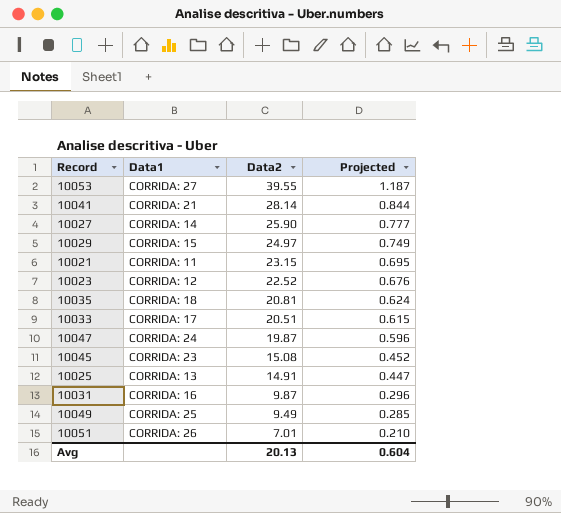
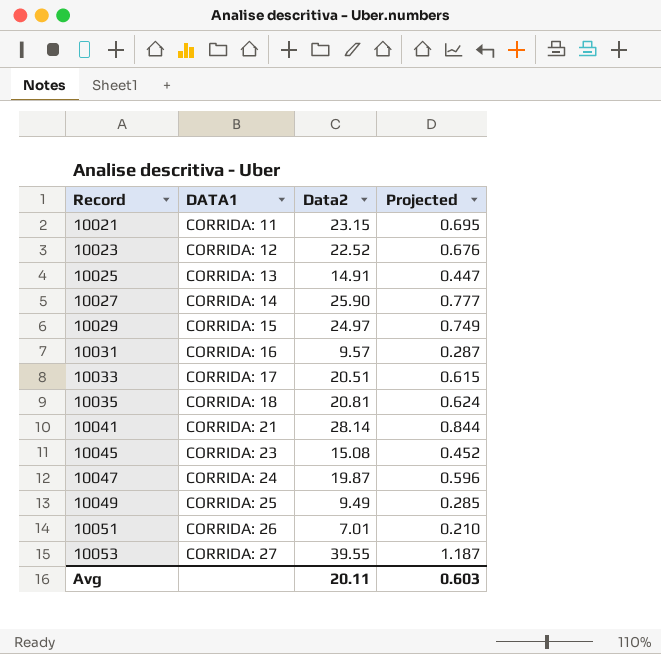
row order: Data2 descending -> Record ascending
column name: Data1 -> DATA1
10031 | Data2: 9.87 -> 9.57
10031 | Projected: 0.296 -> 0.287
Avg | Data2: 20.13 -> 20.11
Avg | Projected: 0.604 -> 0.603

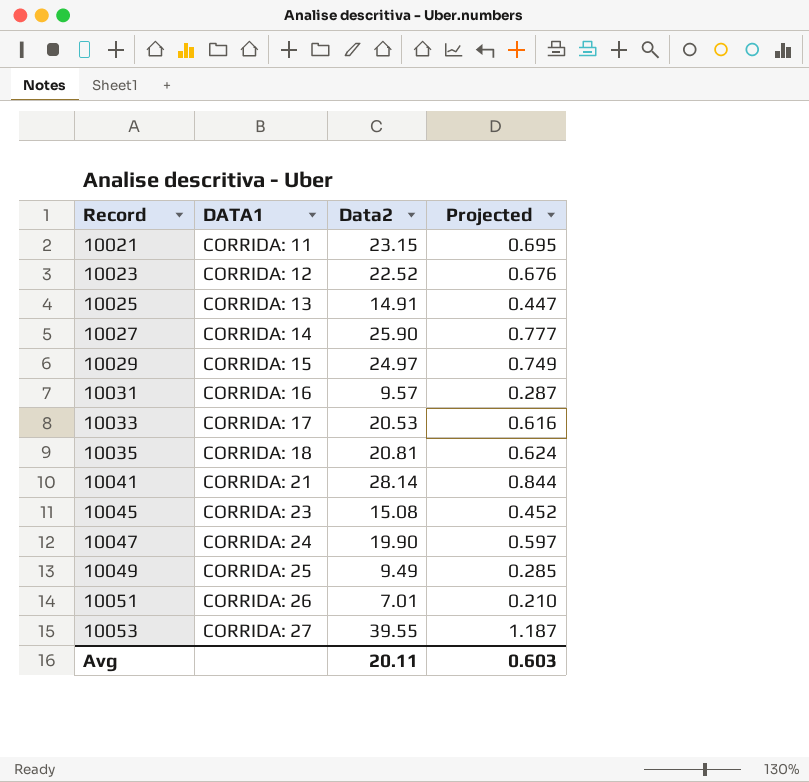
10033 | Data2: 20.51 -> 20.53
10033 | Projected: 0.615 -> 0.616
10047 | Data2: 19.87 -> 19.90
10047 | Projected: 0.596 -> 0.597

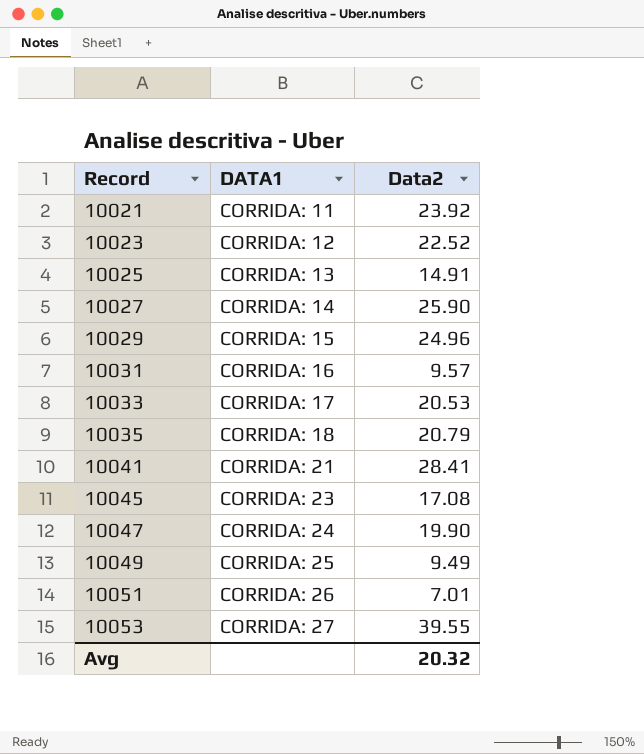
column Projected | formula: [Data2] * 0.03 -> none
10021 | Data2: 23.15 -> 23.92
10029 | Data2: 24.97 -> 24.96
10035 | Data2: 20.81 -> 20.79
10041 | Data2: 28.14 -> 28.41
10045 | Data2: 15.08 -> 17.08
Avg | Data2: 20.11 -> 20.32

